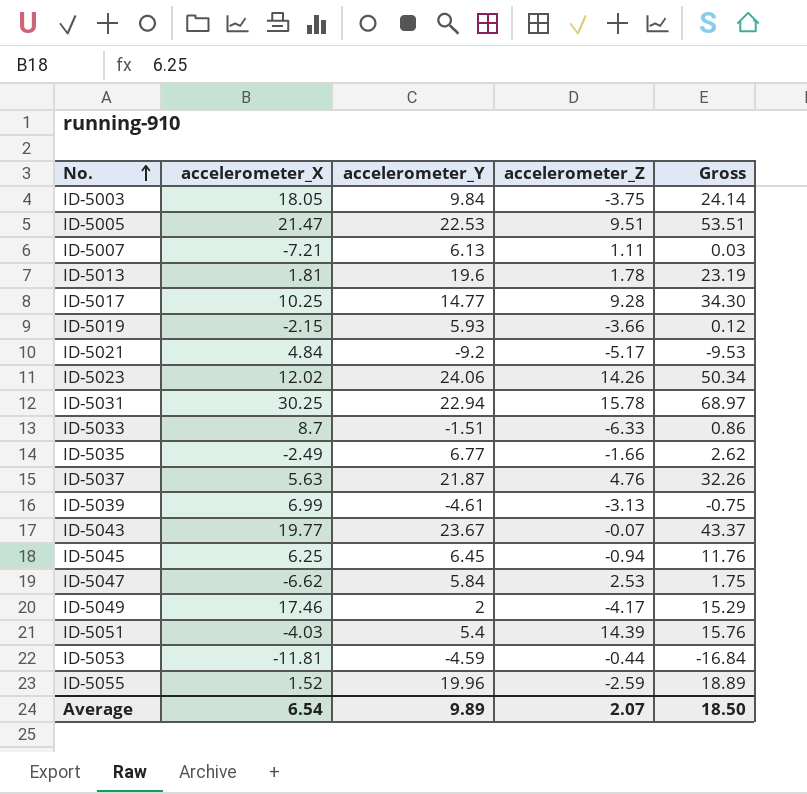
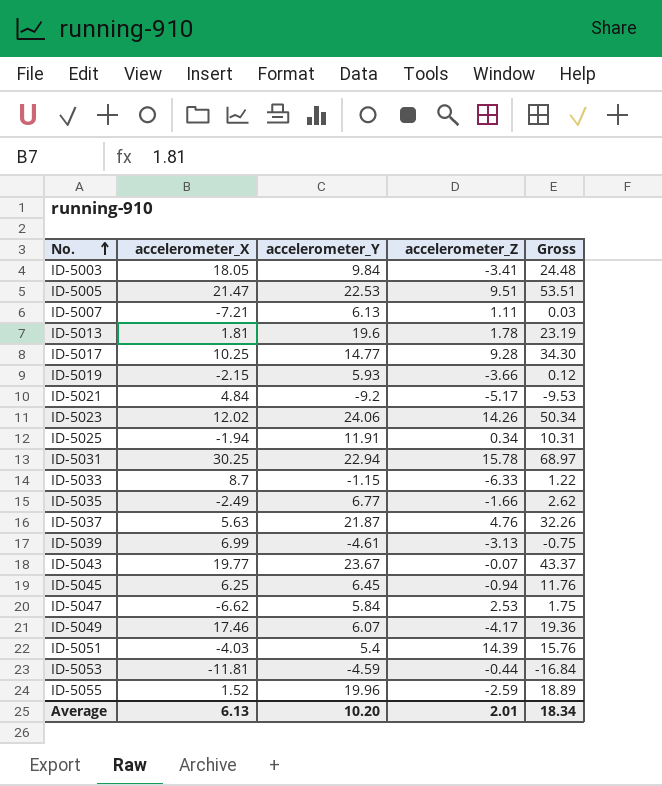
ID-5003 | accelerometer_Z: -3.75 -> -3.41
ID-5003 | Gross: 24.14 -> 24.48
row ID-5025: none -> -1.94 | 11.91 | 0.34 | 10.31
ID-5033 | accelerometer_Y: -1.51 -> -1.15
ID-5033 | Gross: 0.86 -> 1.22
ID-5049 | accelerometer_Y: 2 -> 6.07
ID-5049 | Gross: 15.29 -> 19.36
Average | accelerometer_X: 6.54 -> 6.13
Average | accelerometer_Y: 9.89 -> 10.20
Average | accelerometer_Z: 2.07 -> 2.01
Average | Gross: 18.50 -> 18.34

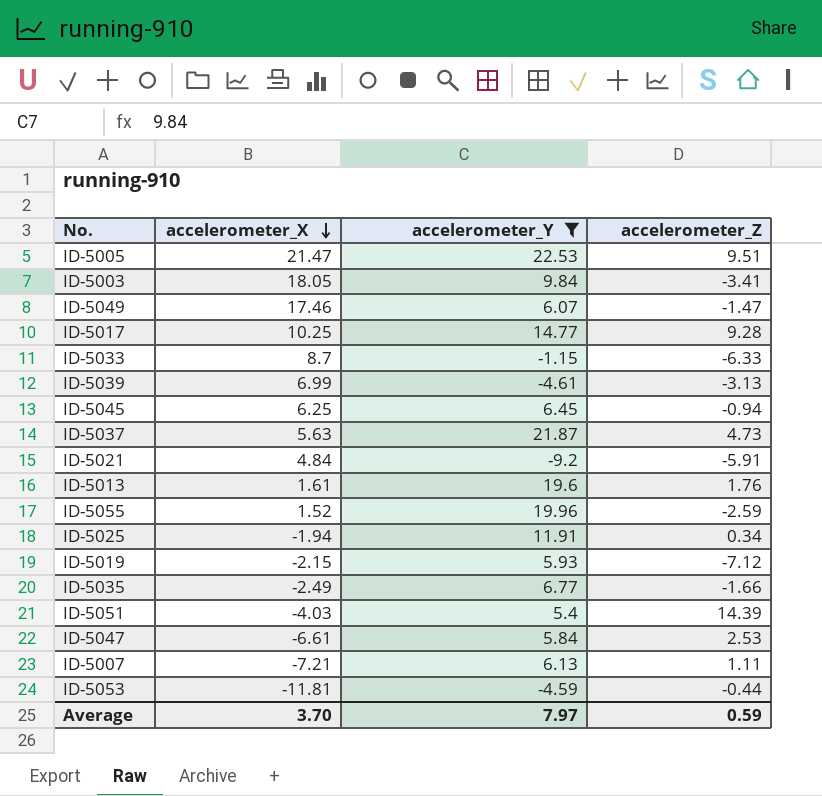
filter: none -> accelerometer_Y <= 22.53
row order: No. ascending -> accelerometer_X descending
column Gross | formula: [accelerometer_X] + [accelerometer_Y] + [accelerometer_Z] -> none
ID-5049 | accelerometer_Z: -4.17 -> -1.47
ID-5037 | accelerometer_Z: 4.76 -> 4.73
ID-5021 | accelerometer_Z: -5.17 -> -5.91
ID-5013 | accelerometer_X: 1.81 -> 1.61
ID-5013 | accelerometer_Z: 1.78 -> 1.76
ID-5019 | accelerometer_Z: -3.66 -> -7.12
ID-5047 | accelerometer_X: -6.62 -> -6.61
Average | accelerometer_X: 6.13 -> 3.70
Average | accelerometer_Y: 10.20 -> 7.97
Average | accelerometer_Z: 2.01 -> 0.59

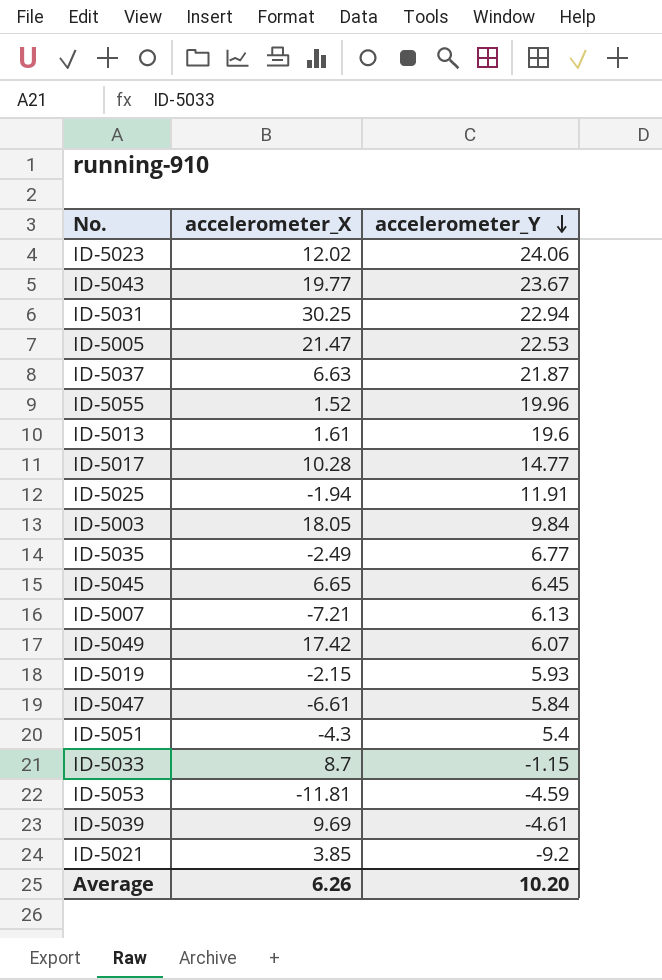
filter: accelerometer_Y <= 22.53 -> none
row order: accelerometer_X descending -> accelerometer_Y descending
column accelerometer_Z | position: 4 -> none
ID-5037 | accelerometer_X: 5.63 -> 6.63
ID-5017 | accelerometer_X: 10.25 -> 10.28
ID-5045 | accelerometer_X: 6.25 -> 6.65
ID-5049 | accelerometer_X: 17.46 -> 17.42
ID-5051 | accelerometer_X: -4.03 -> -4.3
ID-5039 | accelerometer_X: 6.99 -> 9.69
ID-5021 | accelerometer_X: 4.84 -> 3.85
Average | accelerometer_X: 3.70 -> 6.26
Average | accelerometer_Y: 7.97 -> 10.20

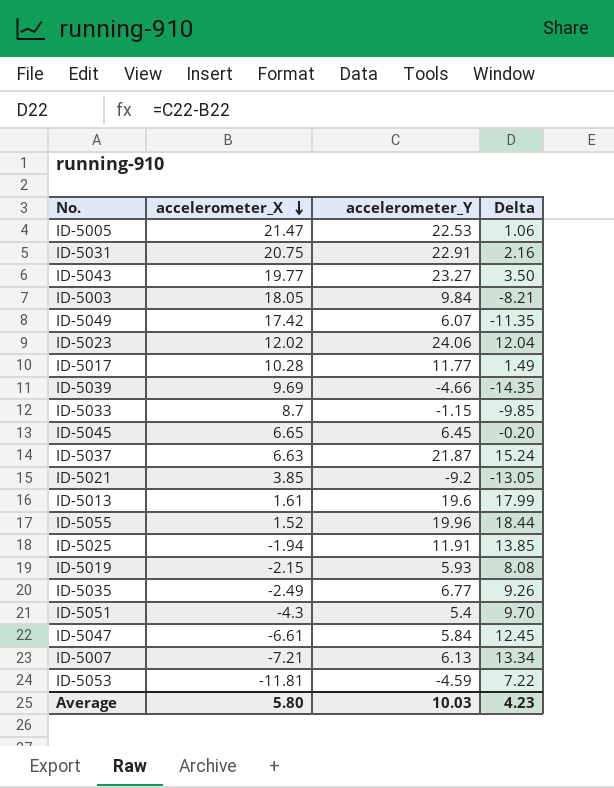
row order: accelerometer_Y descending -> accelerometer_X descending
column Delta | formula: none -> [accelerometer_Y] - [accelerometer_X]
ID-5031 | accelerometer_X: 30.25 -> 20.75
ID-5031 | accelerometer_Y: 22.94 -> 22.91
ID-5043 | accelerometer_Y: 23.67 -> 23.27
ID-5017 | accelerometer_Y: 14.77 -> 11.77
ID-5039 | accelerometer_Y: -4.61 -> -4.66
Average | accelerometer_X: 6.26 -> 5.80
Average | accelerometer_Y: 10.20 -> 10.03

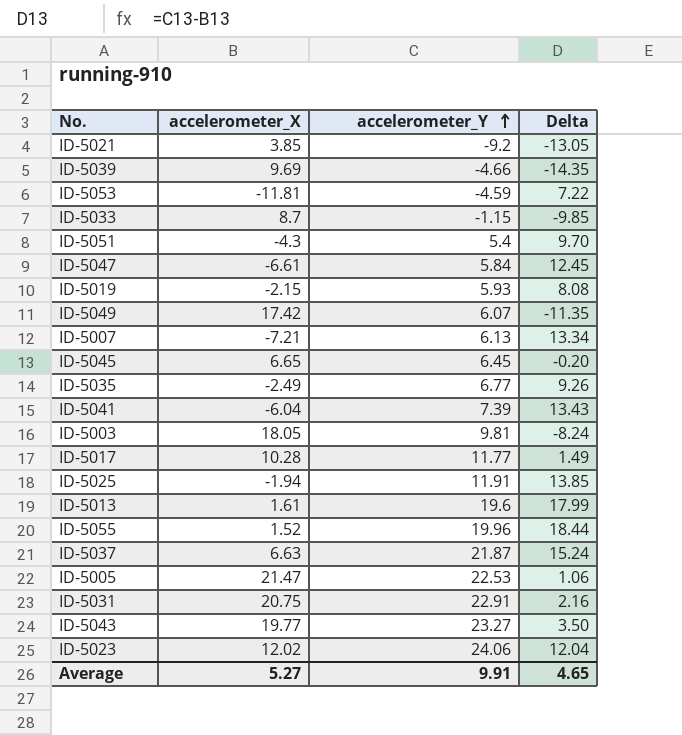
row order: accelerometer_X descending -> accelerometer_Y ascending
row ID-5041: none -> -6.04 | 7.39 | 13.43
ID-5003 | accelerometer_Y: 9.84 -> 9.81
ID-5003 | Delta: -8.21 -> -8.24
Average | accelerometer_X: 5.80 -> 5.27
Average | accelerometer_Y: 10.03 -> 9.91
Average | Delta: 4.23 -> 4.65

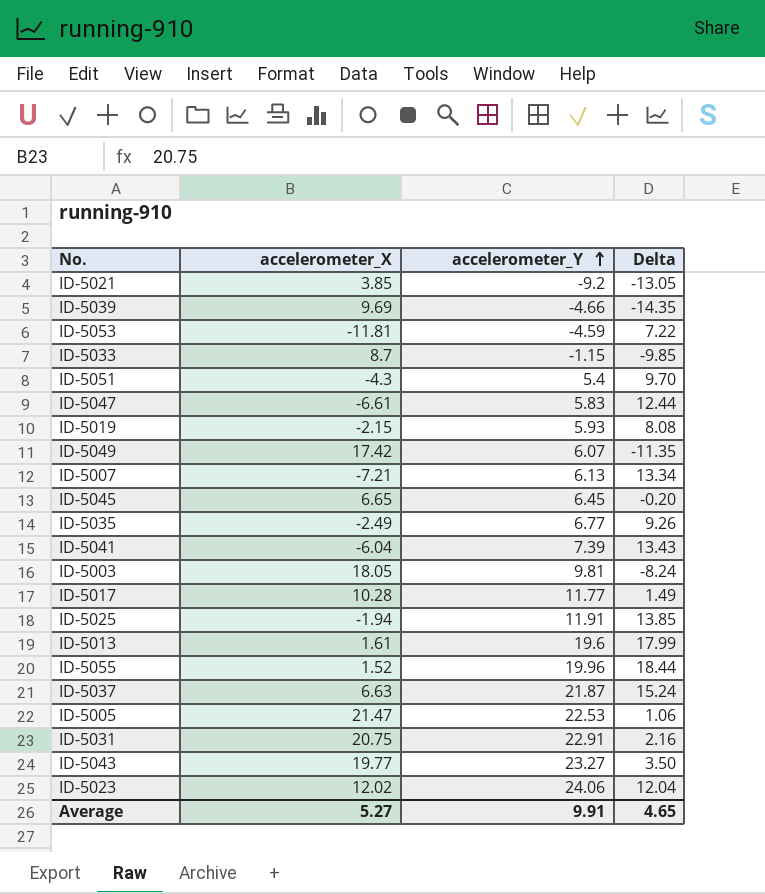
ID-5047 | accelerometer_Y: 5.84 -> 5.83
ID-5047 | Delta: 12.45 -> 12.44

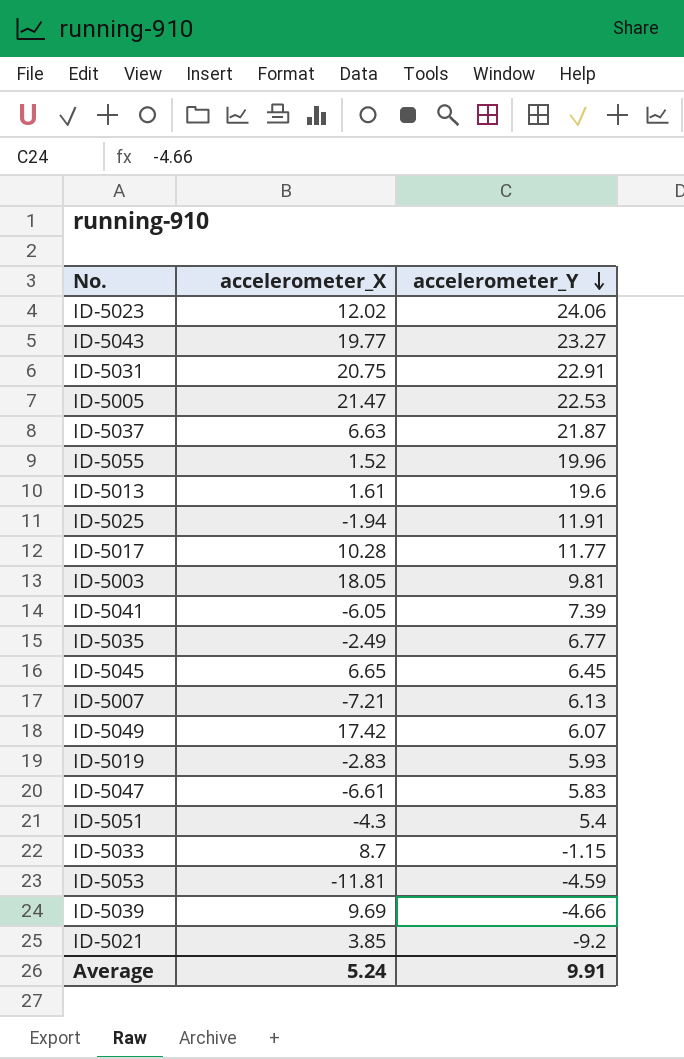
row order: accelerometer_Y ascending -> accelerometer_Y descending
column Delta | formula: [accelerometer_Y] - [accelerometer_X] -> none
ID-5041 | accelerometer_X: -6.04 -> -6.05
ID-5019 | accelerometer_X: -2.15 -> -2.83
Average | accelerometer_X: 5.27 -> 5.24

